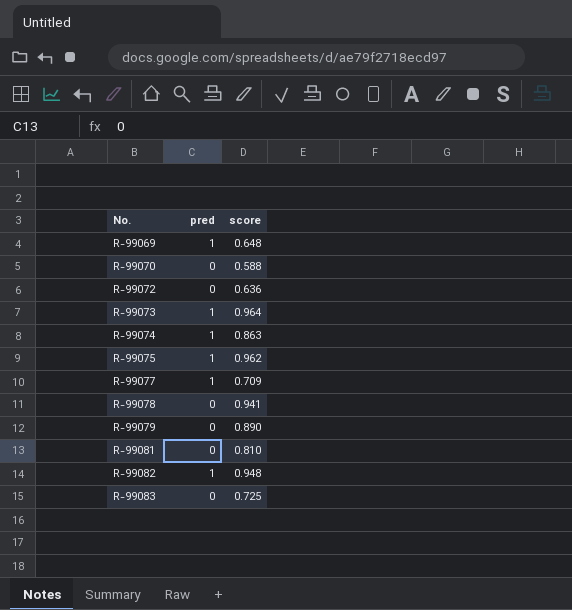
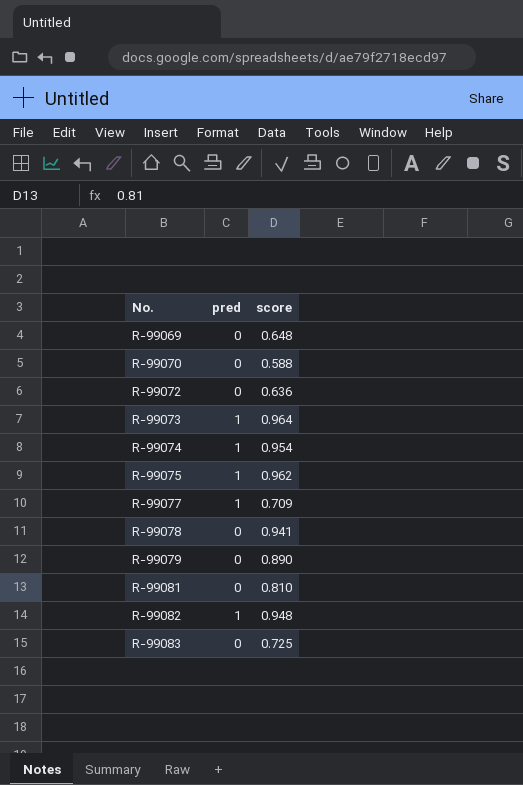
R-99069 | pred: 1 -> 0
R-99074 | score: 0.863 -> 0.954

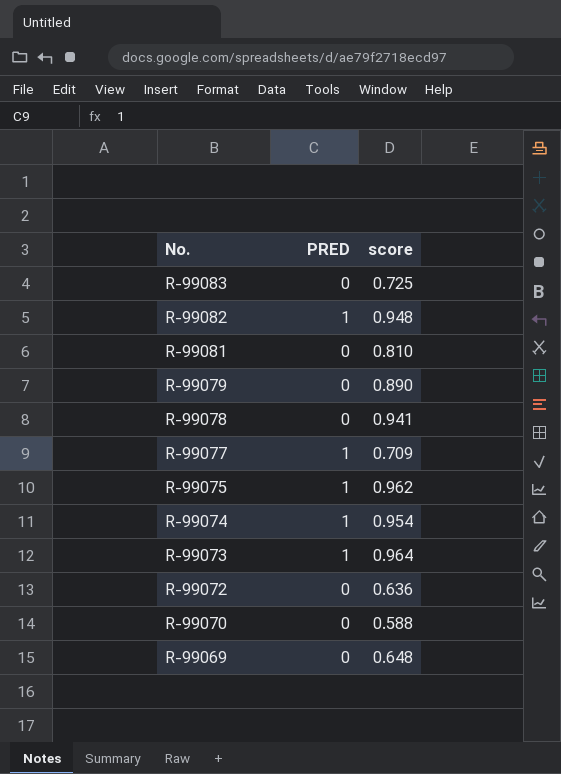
row order: No. ascending -> No. descending
column name: pred -> PRED

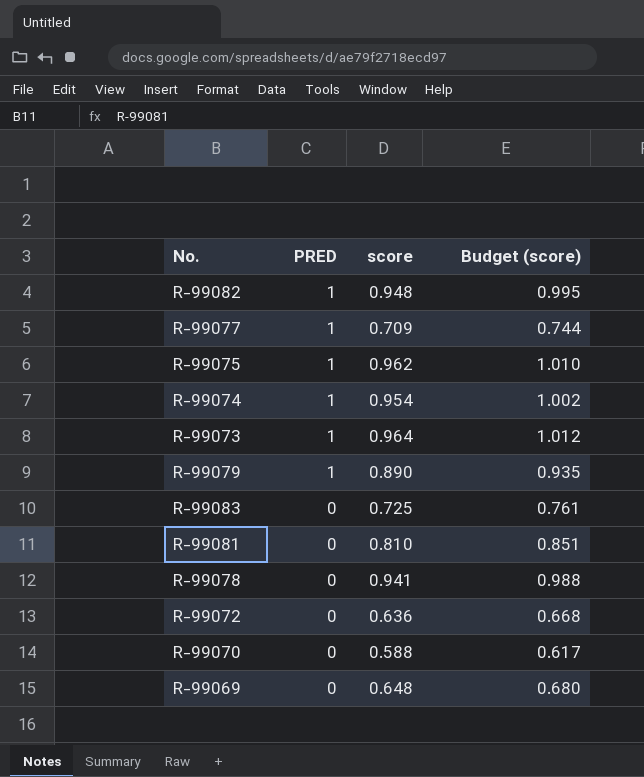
row order: No. descending -> PRED descending
column Budget (score) | formula: none -> [score] * 1.05
R-99079 | PRED: 0 -> 1

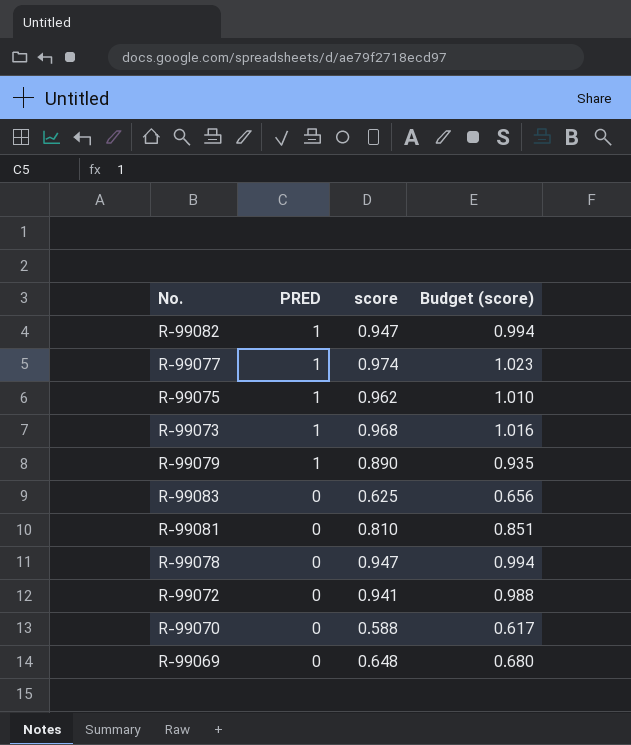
row R-99074: 1 | 0.954 | 1.002 -> none
R-99082 | score: 0.948 -> 0.947
R-99082 | Budget (score): 0.995 -> 0.994
R-99077 | score: 0.709 -> 0.974
R-99077 | Budget (score): 0.744 -> 1.023
R-99073 | score: 0.964 -> 0.968
R-99073 | Budget (score): 1.012 -> 1.016
R-99083 | score: 0.725 -> 0.625
R-99083 | Budget (score): 0.761 -> 0.656
R-99078 | score: 0.941 -> 0.947
R-99078 | Budget (score): 0.988 -> 0.994
R-99072 | score: 0.636 -> 0.941
R-99072 | Budget (score): 0.668 -> 0.988

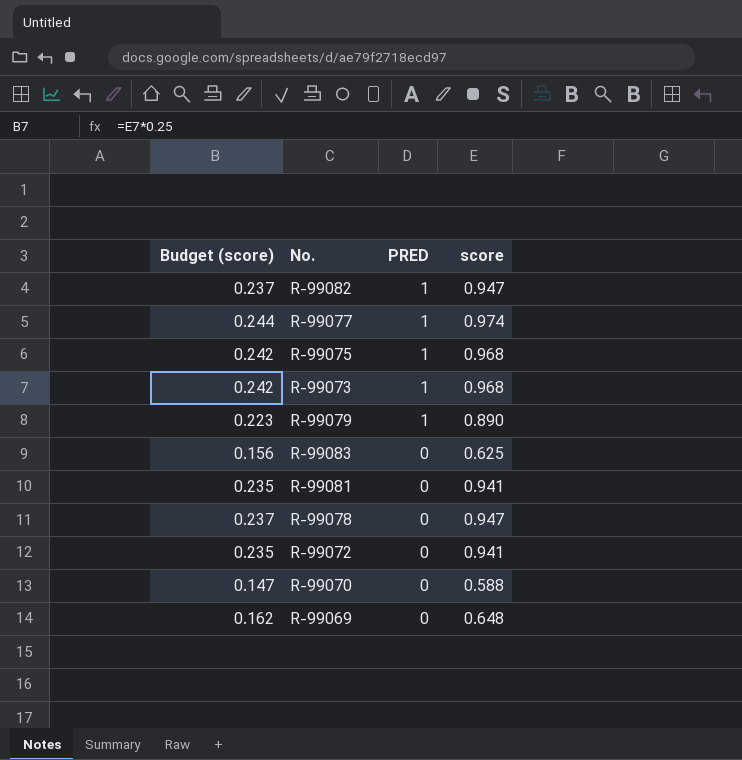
column Budget (score) | formula: [score] * 1.05 -> [score] * 0.25
column Budget (score) | position: 4 -> 1
R-99075 | score: 0.962 -> 0.968
R-99081 | score: 0.810 -> 0.941

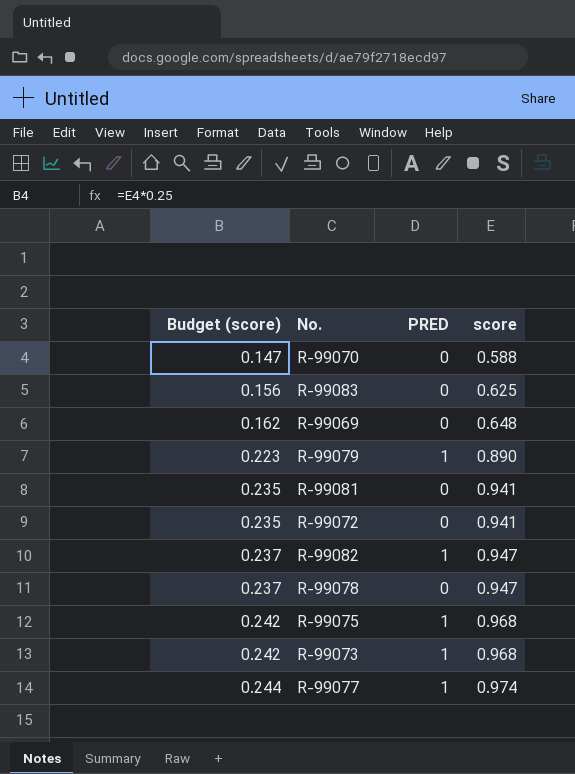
row order: PRED descending -> Budget (score) ascending

